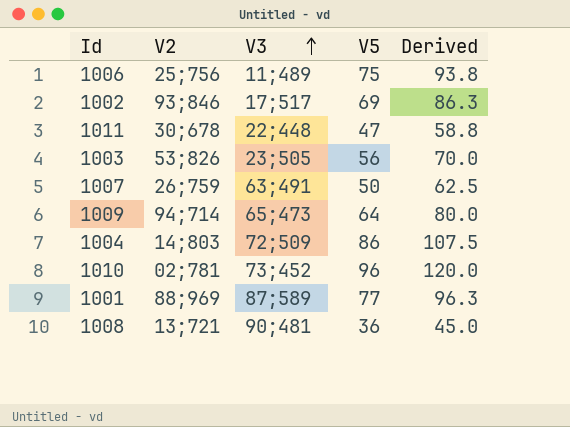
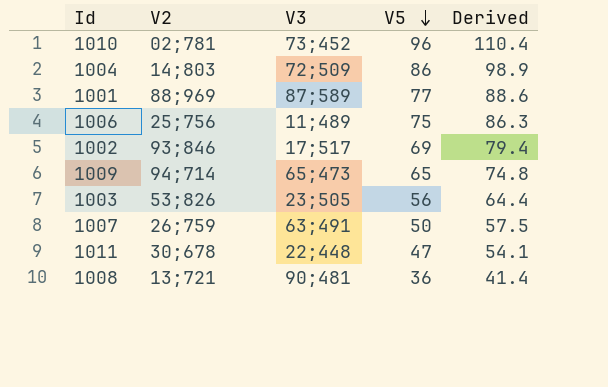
row order: V3 ascending -> V5 descending
column Derived | formula: [V5] * 1.25 -> [V5] * 1.15
1009 | V5: 64 -> 65

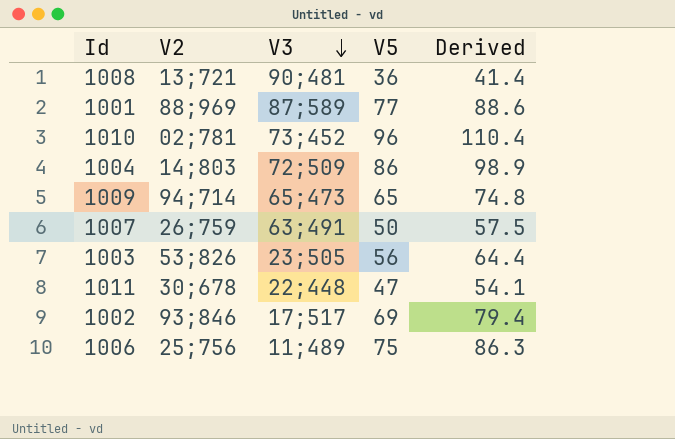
row order: V5 descending -> V3 descending

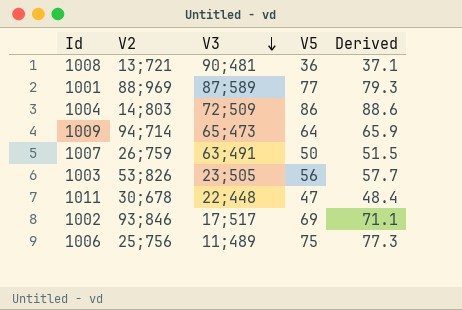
column Derived | formula: [V5] * 1.15 -> [V5] * 1.03
row 1010: 02;781 | 73;452 | 96 | 110.4 -> none
1009 | V5: 65 -> 64

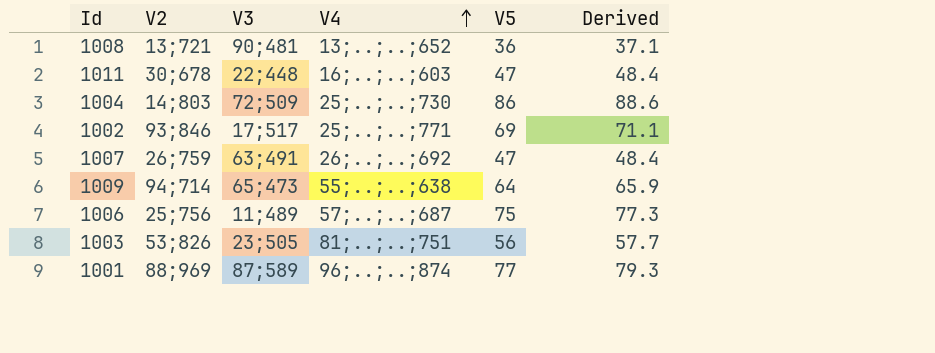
row order: V3 descending -> V4 ascending
column V4 | position: none -> 4
1007 | V5: 50 -> 47
1007 | Derived: 51.5 -> 48.4

